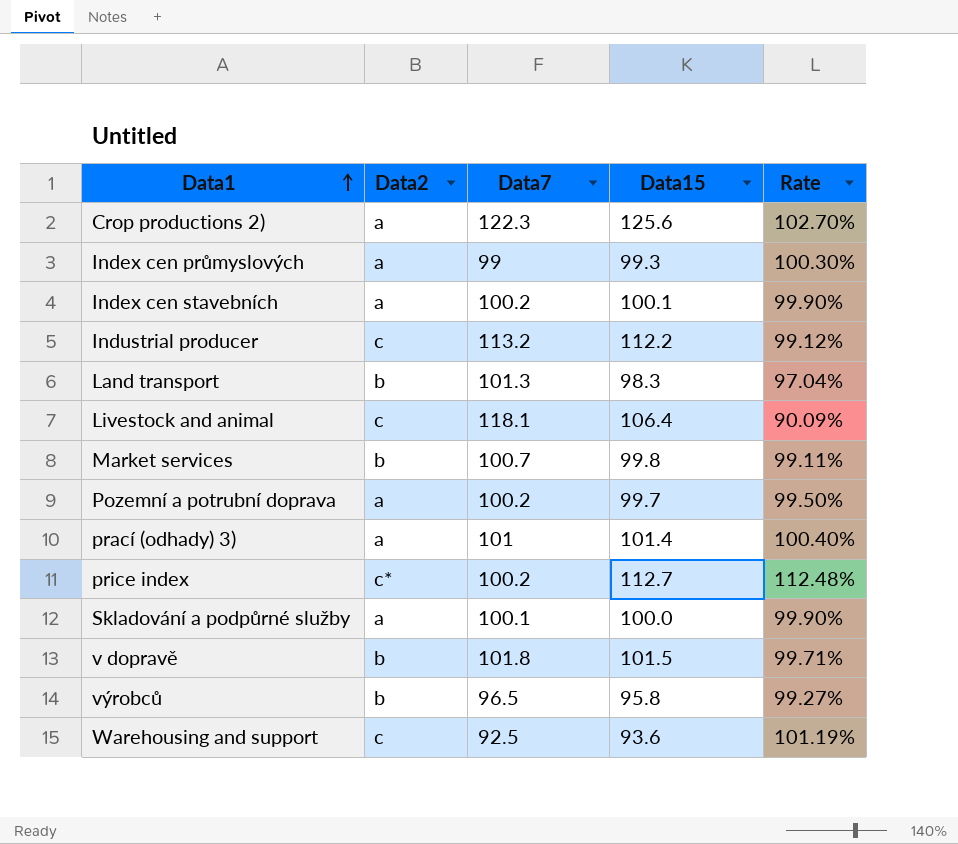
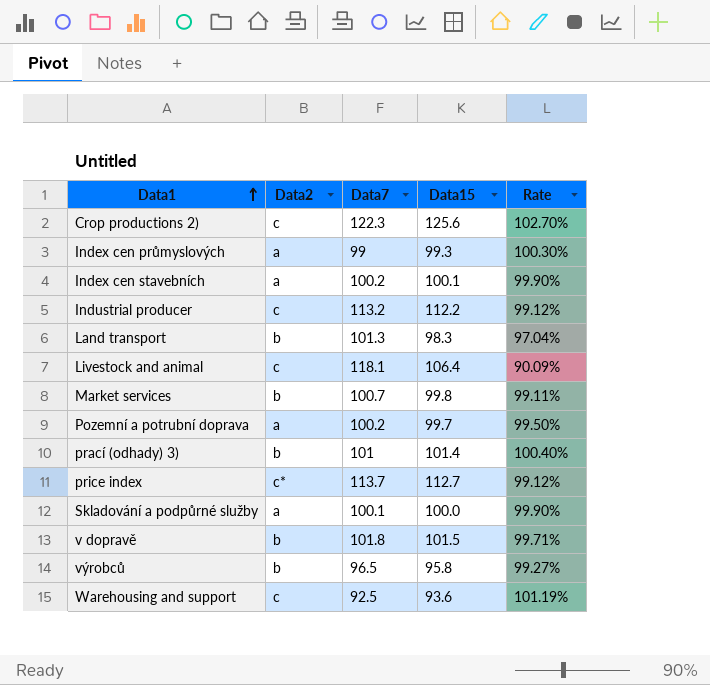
Crop productions 2) | Data2: a -> c
prací (odhady) 3) | Data2: a -> b
price index | Data7: 100.2 -> 113.7
price index | Rate: 112.48% -> 99.12%

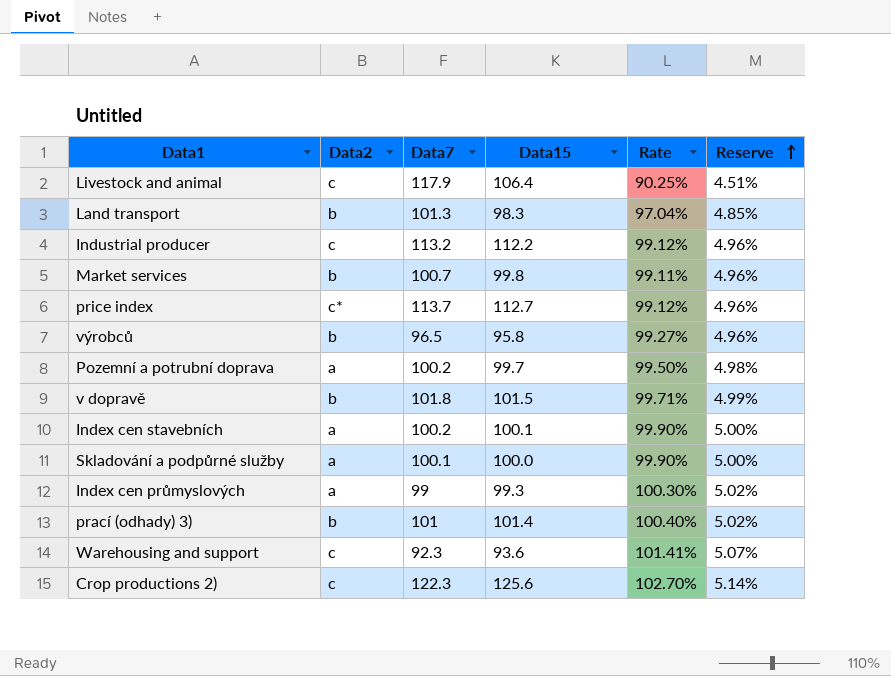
row order: Data1 ascending -> Reserve ascending
column Reserve | formula: none -> [Rate] * 0.05
Livestock and animal | Data7: 118.1 -> 117.9
Livestock and animal | Rate: 90.09% -> 90.25%
Warehousing and support | Data7: 92.5 -> 92.3
Warehousing and support | Rate: 101.19% -> 101.41%

